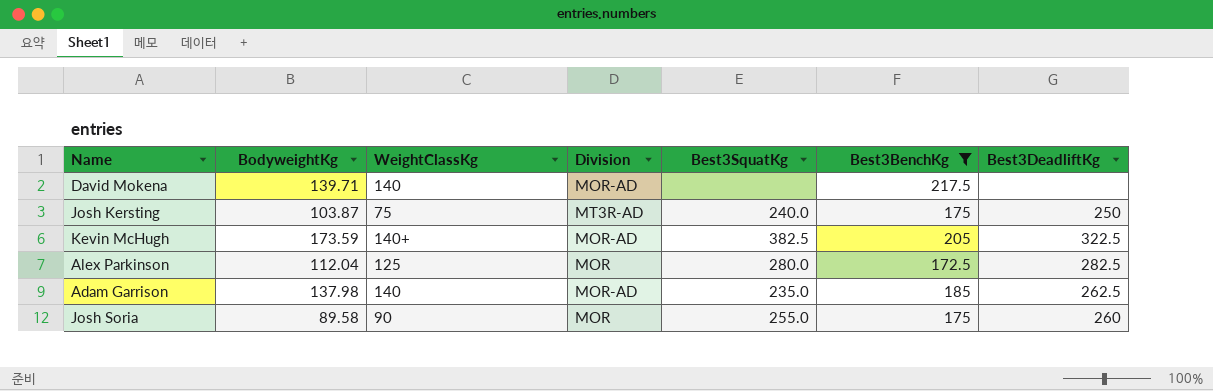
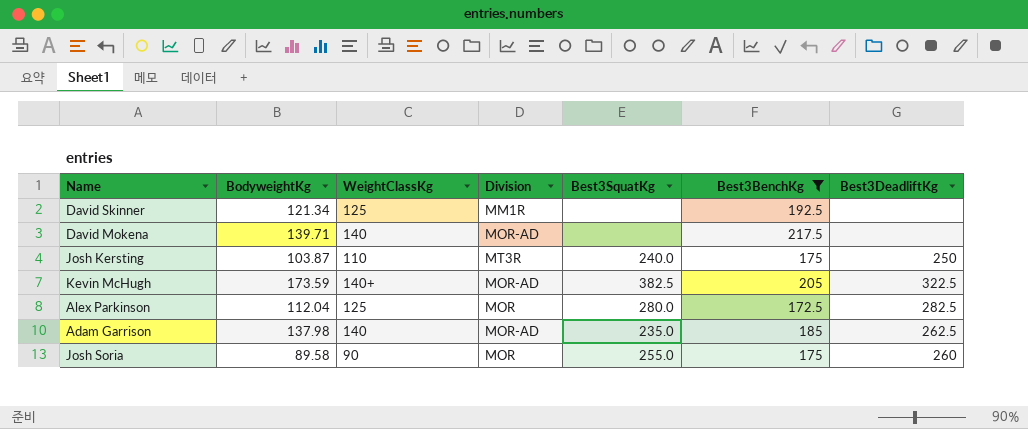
row David Skinner: none -> 121.34 | 125 | MM1R | none | 192.5 | none
Josh Kersting | WeightClassKg: 75 -> 110
Josh Kersting | Division: MT3R-AD -> MT3R

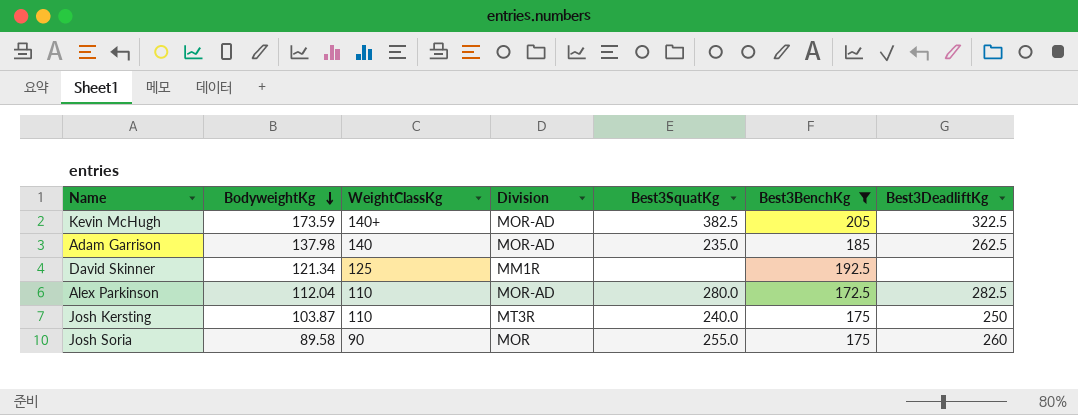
row order: none -> BodyweightKg descending
row David Mokena: 139.71 | 140 | MOR-AD | none | 217.5 | none -> none
Alex Parkinson | WeightClassKg: 125 -> 110
Alex Parkinson | Division: MOR -> MOR-AD

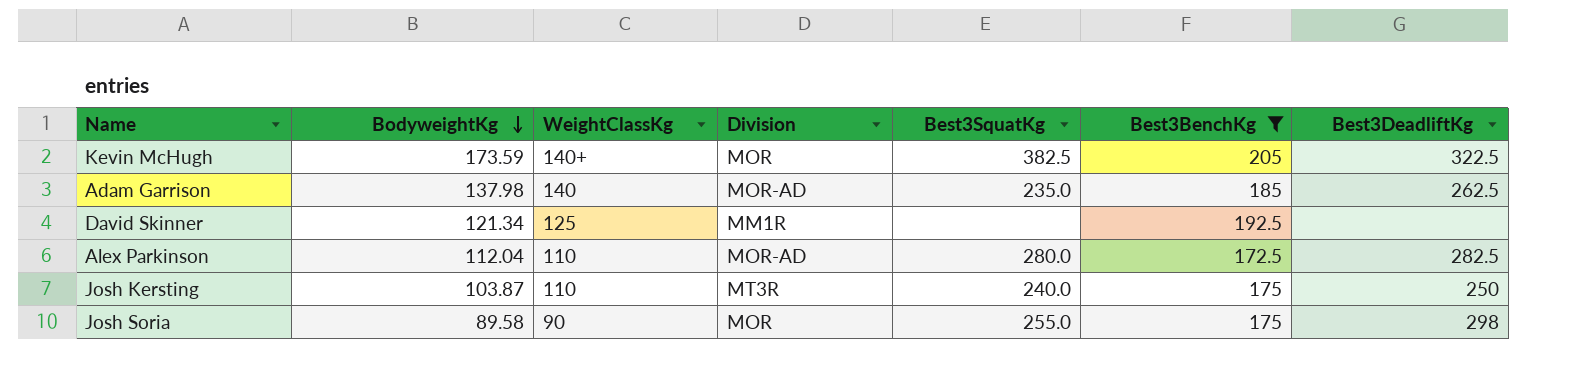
Kevin McHugh | Division: MOR-AD -> MOR
Josh Soria | Best3DeadliftKg: 260 -> 298

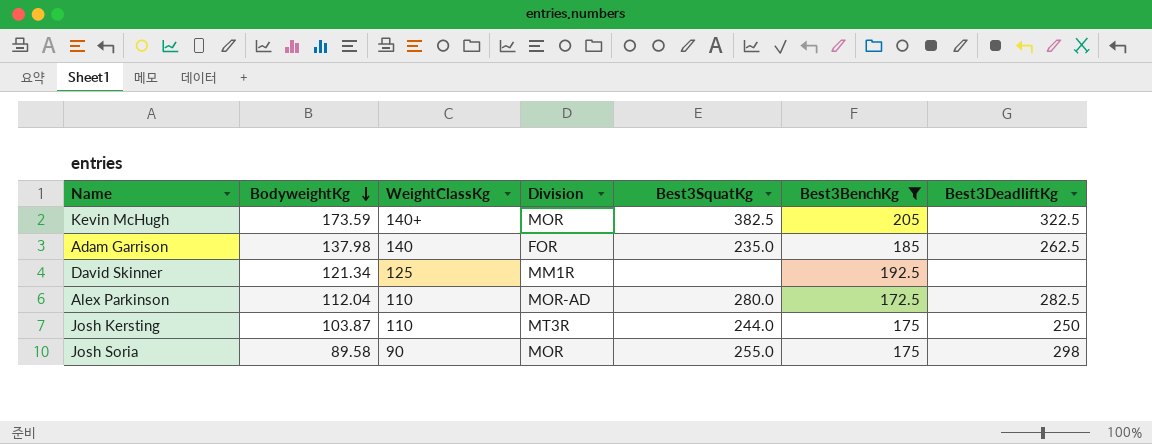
Adam Garrison | Division: MOR-AD -> FOR
Josh Kersting | Best3SquatKg: 240.0 -> 244.0

